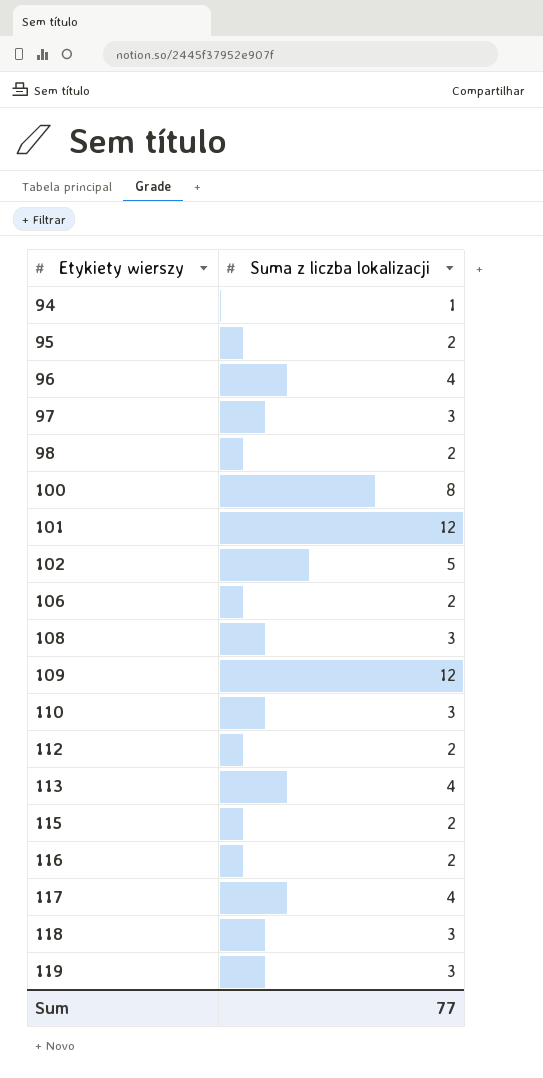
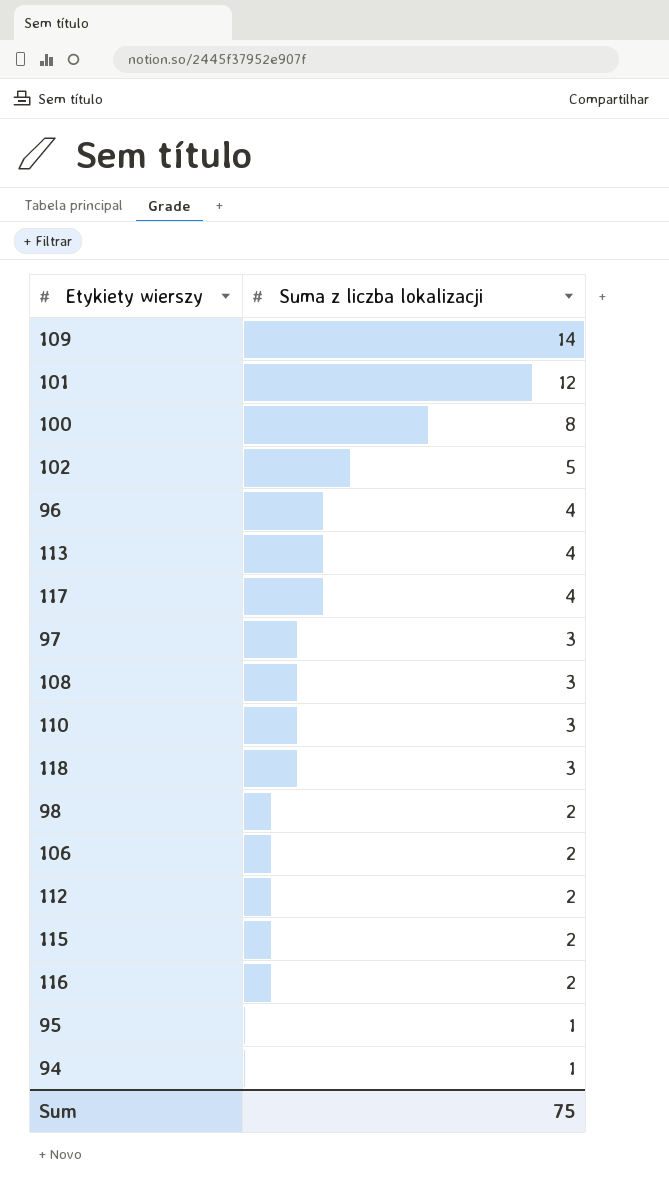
row order: Etykiety wierszy ascending -> Suma z liczba lokalizacji descending
row 119: 3 -> none
109 | Suma z liczba lokalizacji: 12 -> 14
95 | Suma z liczba lokalizacji: 2 -> 1
Sum | Suma z liczba lokalizacji: 77 -> 75

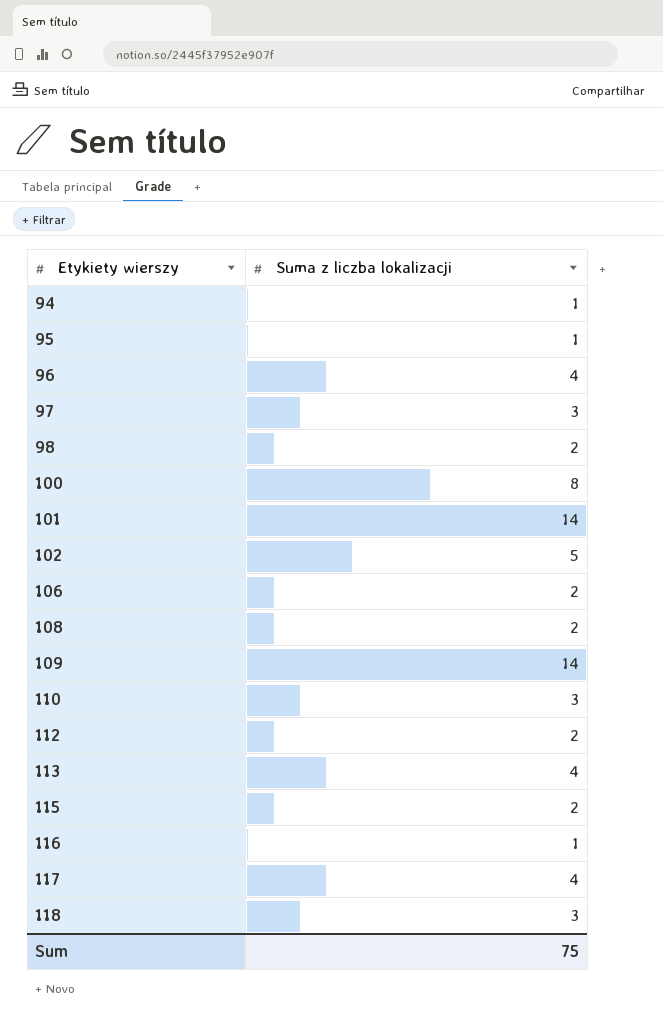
row order: Suma z liczba lokalizacji descending -> Etykiety wierszy ascending
101 | Suma z liczba lokalizacji: 12 -> 14
108 | Suma z liczba lokalizacji: 3 -> 2
116 | Suma z liczba lokalizacji: 2 -> 1

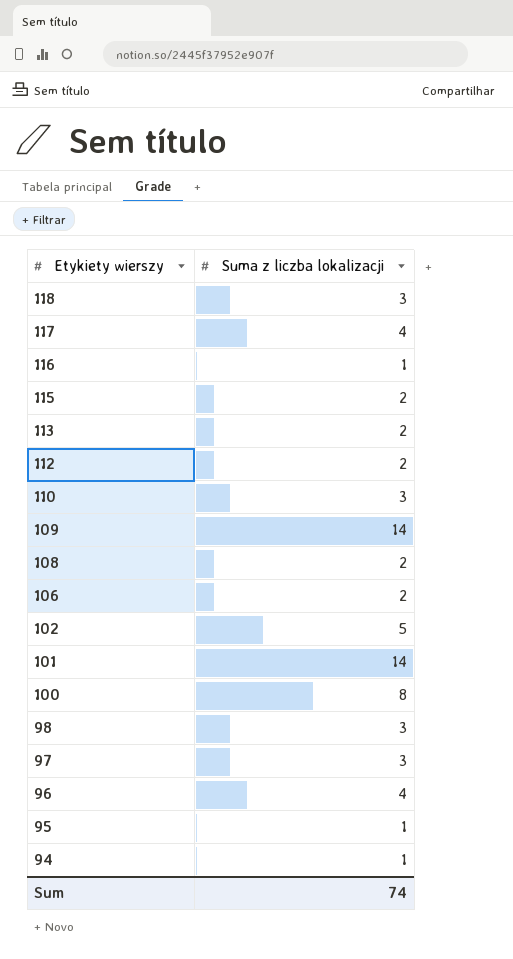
row order: Etykiety wierszy ascending -> Etykiety wierszy descending
113 | Suma z liczba lokalizacji: 4 -> 2
98 | Suma z liczba lokalizacji: 2 -> 3
Sum | Suma z liczba lokalizacji: 75 -> 74

